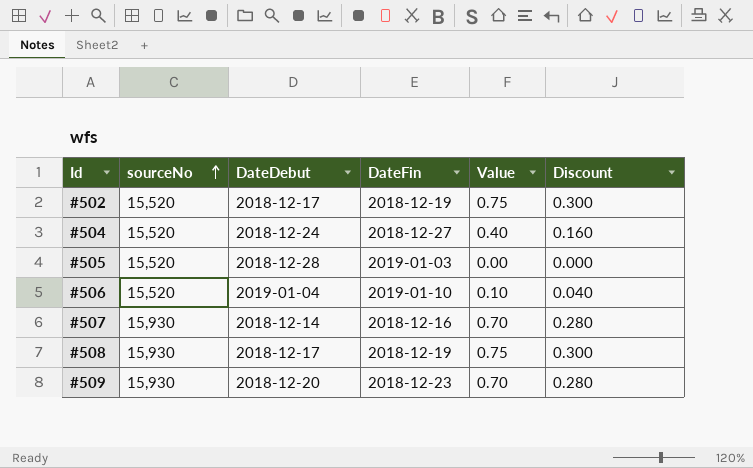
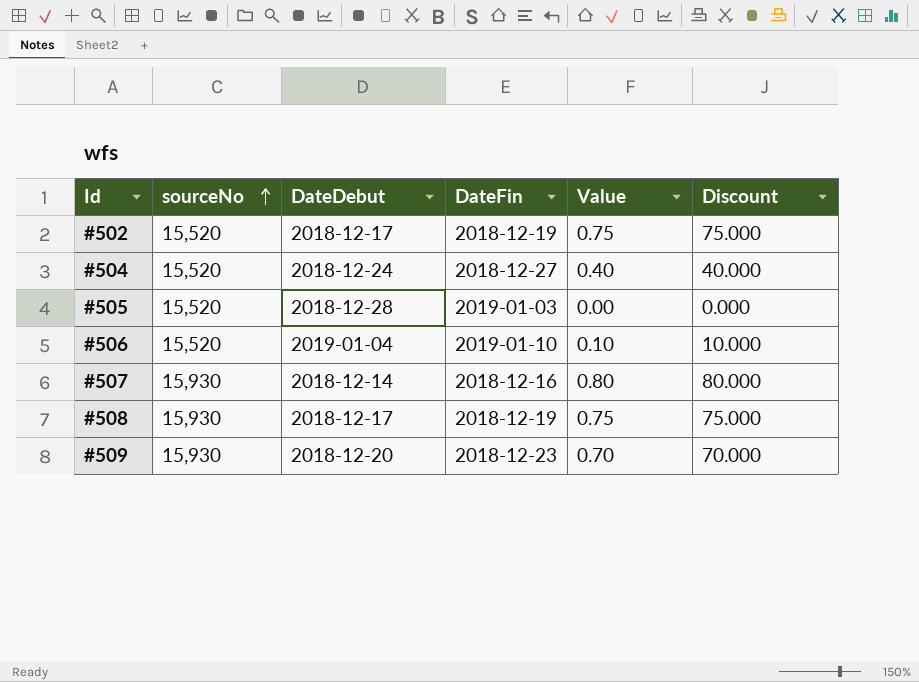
column Discount | formula: [Value] * 0.4 -> [Value] * 100
#507 | Value: 0.70 -> 0.80

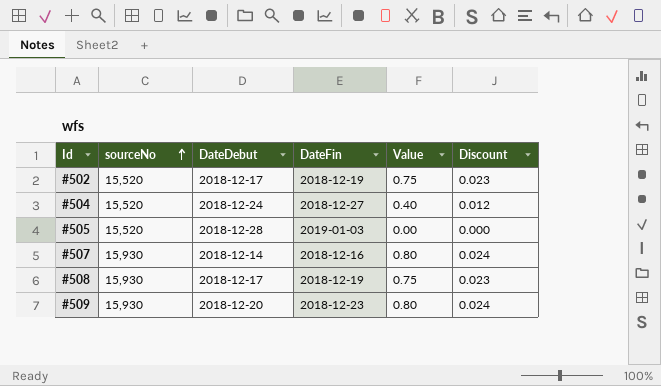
column Discount | formula: [Value] * 100 -> [Value] * 0.03
row #506: 15,520 | 2019-01-04 | 2019-01-10 | 0.10 | 10.000 -> none
#509 | Value: 0.70 -> 0.80

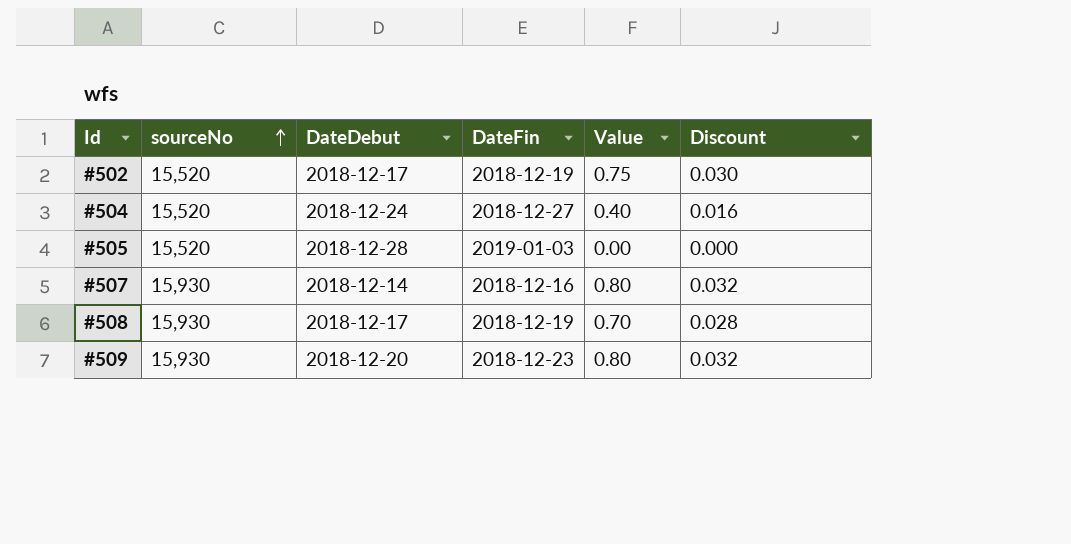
column Discount | formula: [Value] * 0.03 -> [Value] * 0.04
#508 | Value: 0.75 -> 0.70

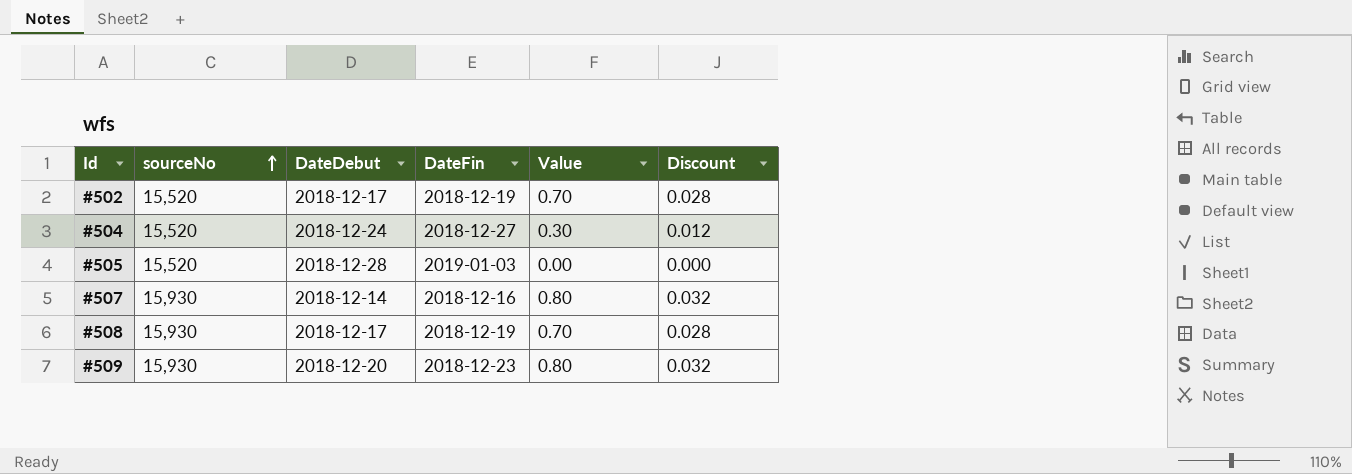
#502 | Value: 0.75 -> 0.70
#502 | Discount: 0.030 -> 0.028
#504 | Value: 0.40 -> 0.30
#504 | Discount: 0.016 -> 0.012

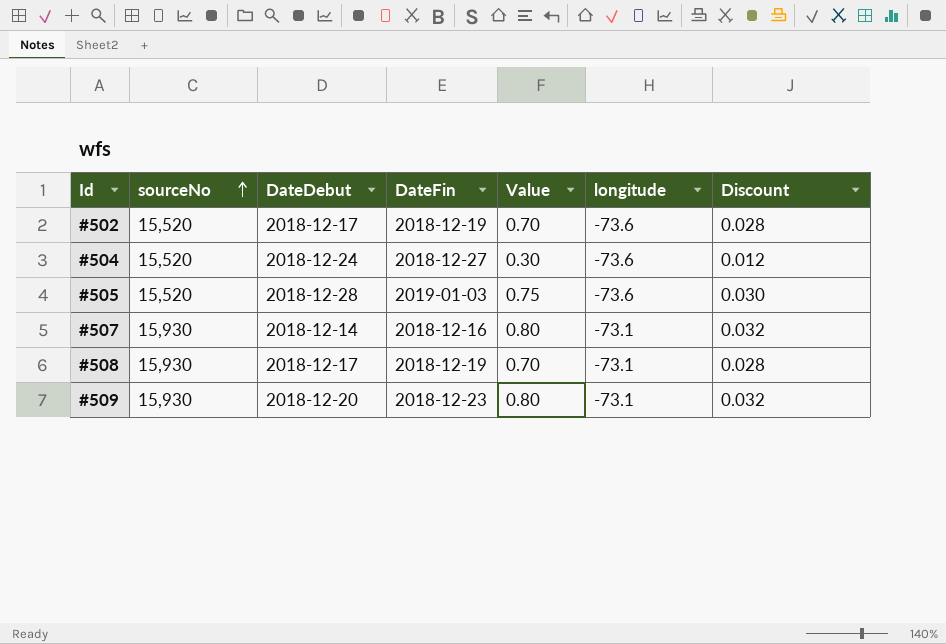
column longitude | position: none -> 6
#505 | Value: 0.00 -> 0.75
#505 | Discount: 0.000 -> 0.030

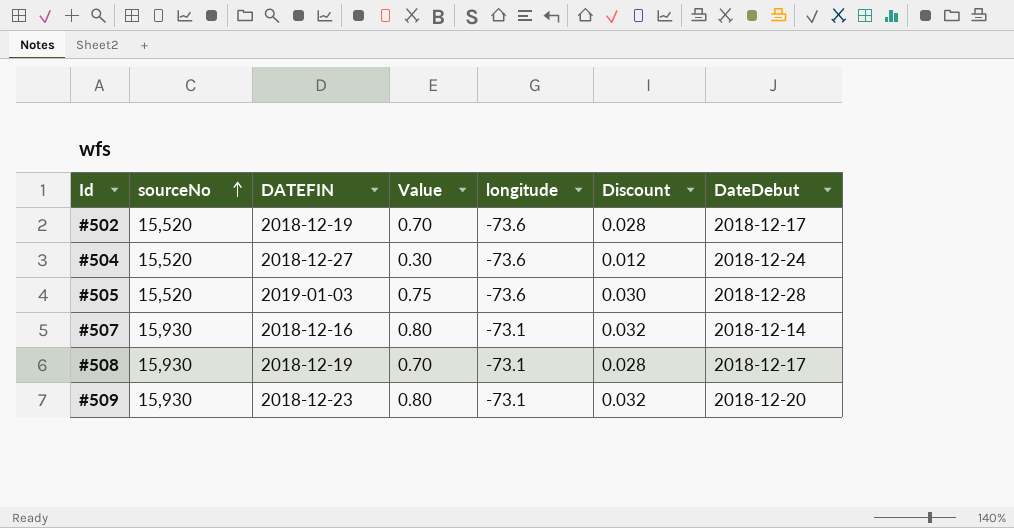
column name: DateFin -> DATEFIN
column DateDebut | position: 3 -> 7

